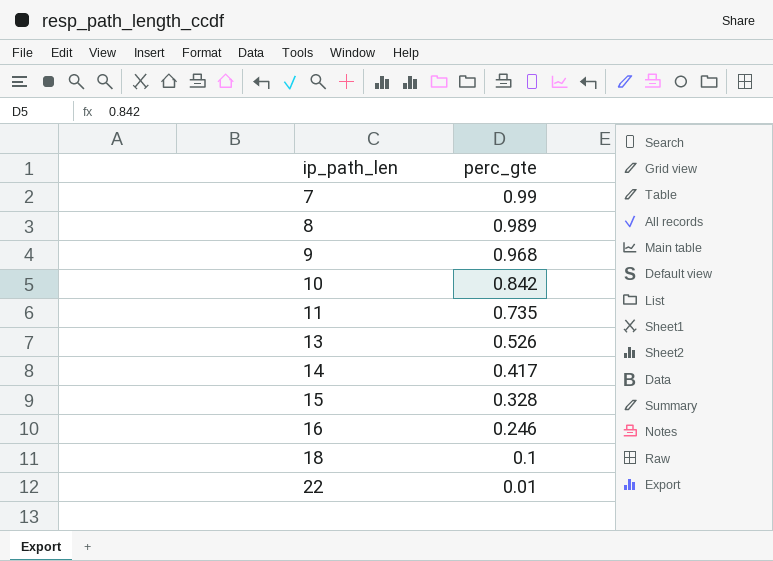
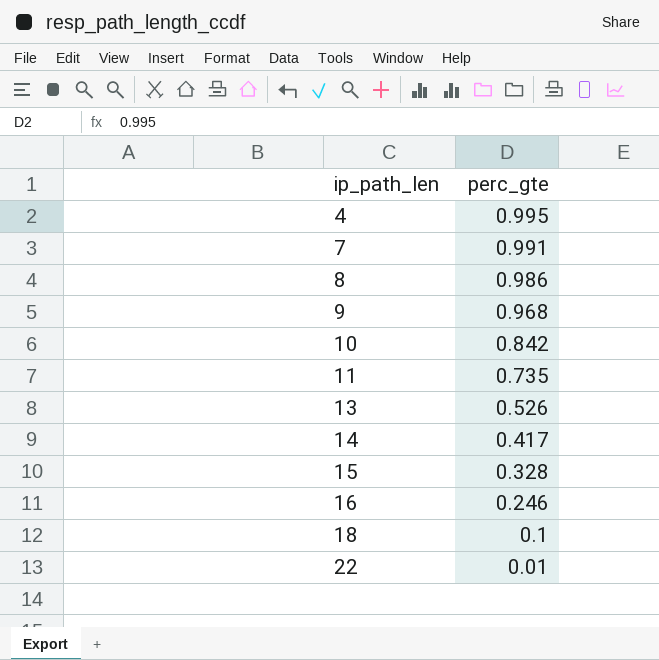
row 4: none -> 0.995
7 | perc_gte: 0.99 -> 0.991
8 | perc_gte: 0.989 -> 0.986

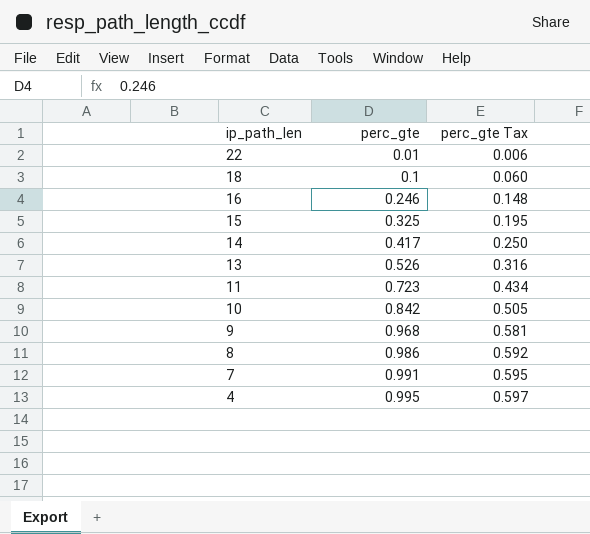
row order: ip_path_len ascending -> ip_path_len descending
column perc_gte Tax | formula: none -> [perc_gte] * 0.6
15 | perc_gte: 0.328 -> 0.325
11 | perc_gte: 0.735 -> 0.723

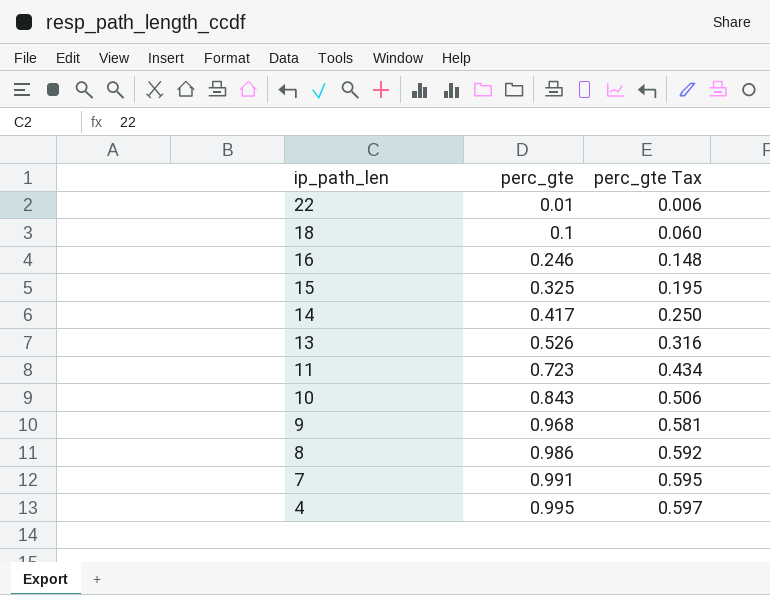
10 | perc_gte: 0.842 -> 0.843
10 | perc_gte Tax: 0.505 -> 0.506

